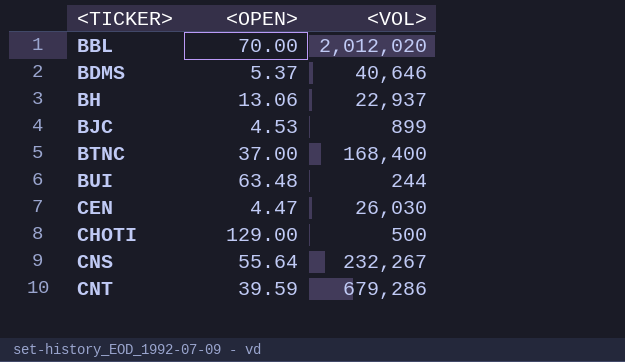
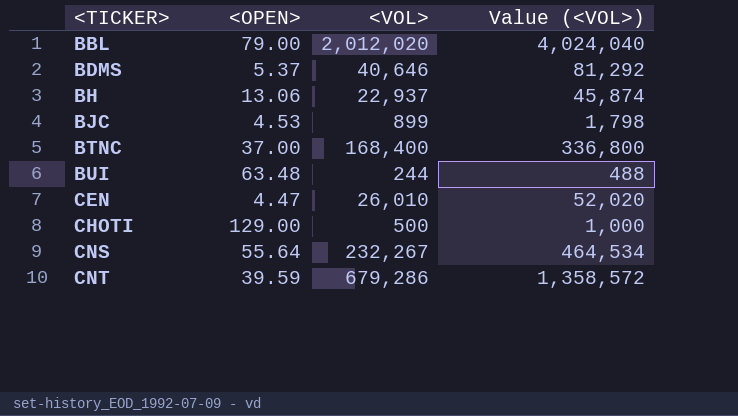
column Value (<VOL>) | formula: none -> [<VOL>] * 2
BBL | <OPEN>: 70.00 -> 79.00
CEN | <VOL>: 26,030 -> 26,010

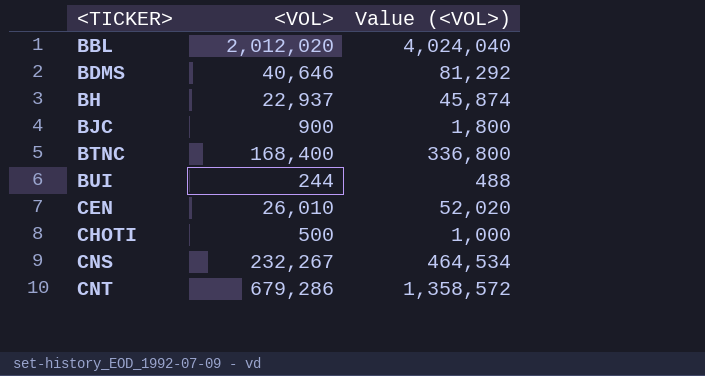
column <OPEN> | position: 2 -> none
BJC | <VOL>: 899 -> 900
BJC | Value (<VOL>): 1,798 -> 1,800

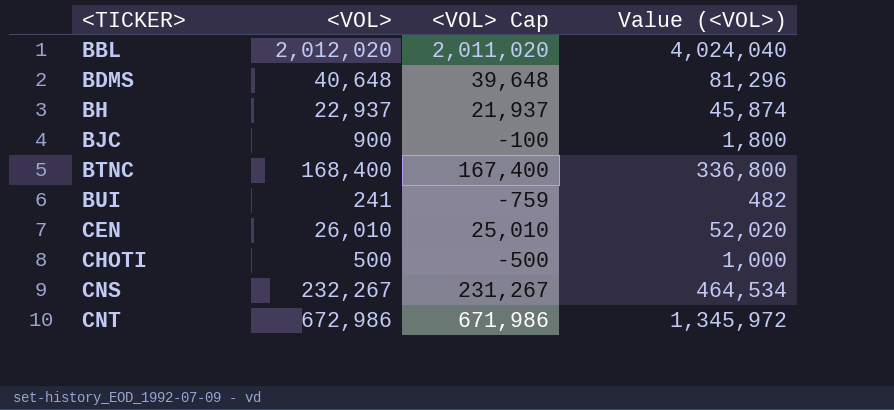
column <VOL> Cap | formula: none -> [<VOL>] - 1000
BDMS | <VOL>: 40,646 -> 40,648
BDMS | Value (<VOL>): 81,292 -> 81,296
BUI | <VOL>: 244 -> 241
BUI | Value (<VOL>): 488 -> 482
CNT | <VOL>: 679,286 -> 672,986
CNT | Value (<VOL>): 1,358,572 -> 1,345,972

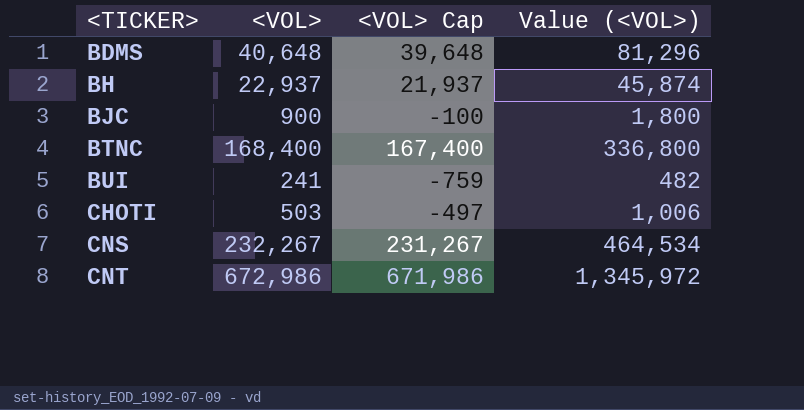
row BBL: 2,012,020 | 2,011,020 | 4,024,040 -> none
row CEN: 26,010 | 25,010 | 52,020 -> none
CHOTI | <VOL>: 500 -> 503
CHOTI | <VOL> Cap: -500 -> -497
CHOTI | Value (<VOL>): 1,000 -> 1,006

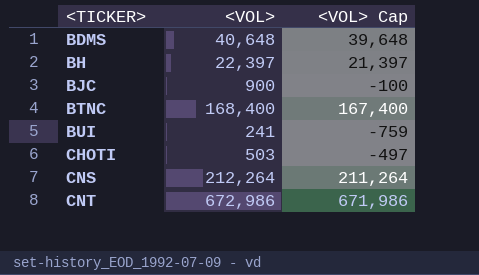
column Value (<VOL>) | formula: [<VOL>] * 2 -> none
BH | <VOL>: 22,937 -> 22,397
BH | <VOL> Cap: 21,937 -> 21,397
CNS | <VOL>: 232,267 -> 212,264
CNS | <VOL> Cap: 231,267 -> 211,264

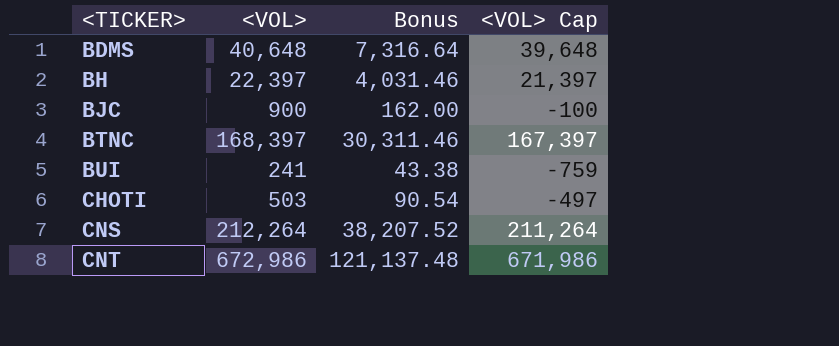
column Bonus | formula: none -> [<VOL>] * 0.18
BTNC | <VOL>: 168,400 -> 168,397
BTNC | <VOL> Cap: 167,400 -> 167,397

